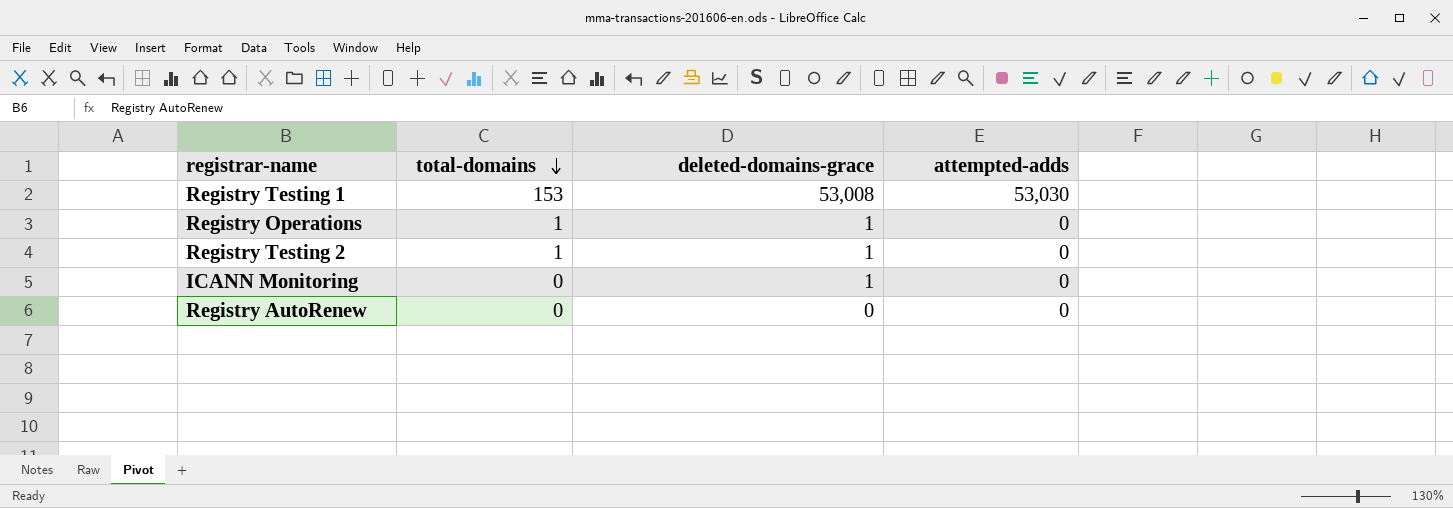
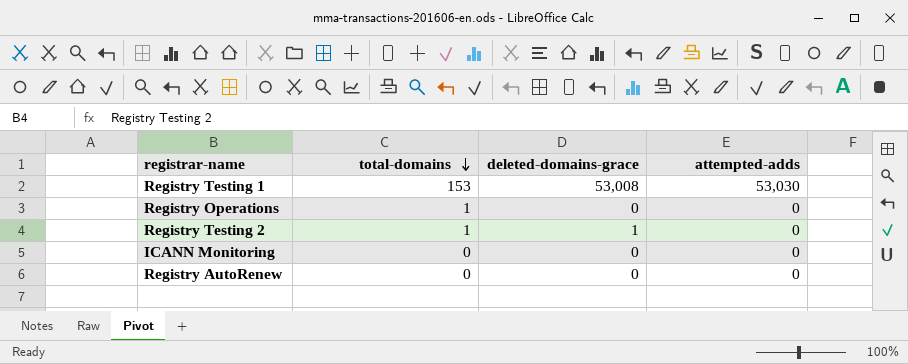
Registry Operations | deleted-domains-grace: 1 -> 0
ICANN Monitoring | deleted-domains-grace: 1 -> 0

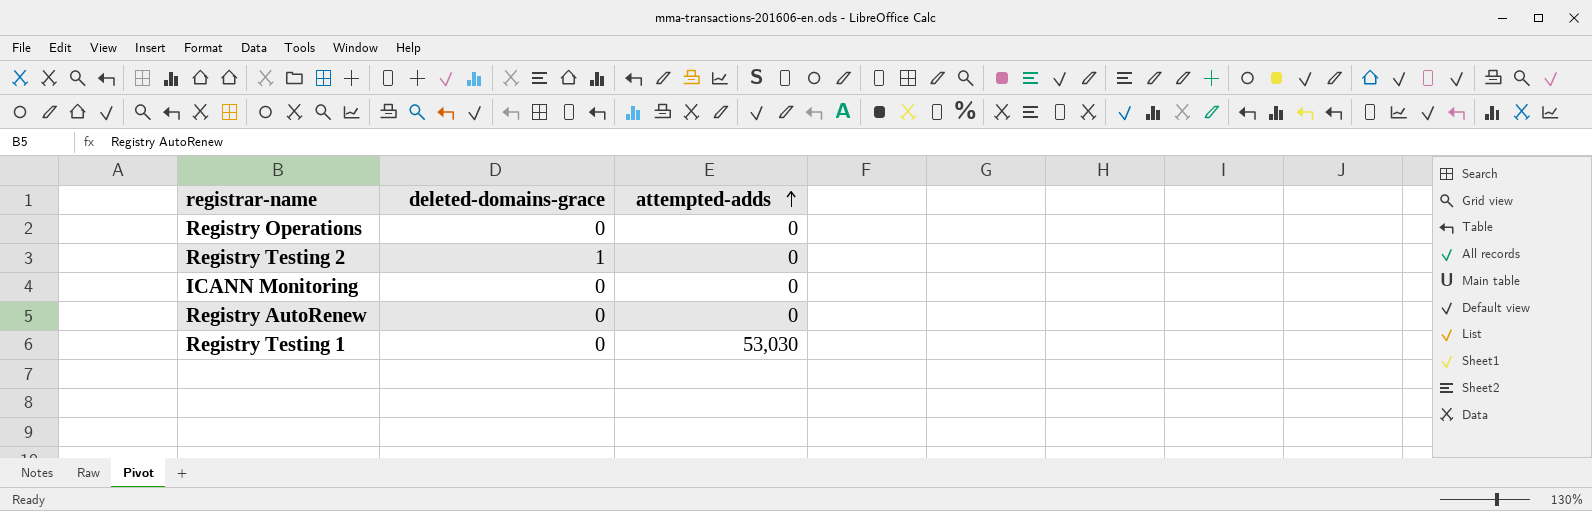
row order: total-domains descending -> attempted-adds ascending
column total-domains | position: 2 -> none
Registry Testing 1 | deleted-domains-grace: 53,008 -> 0

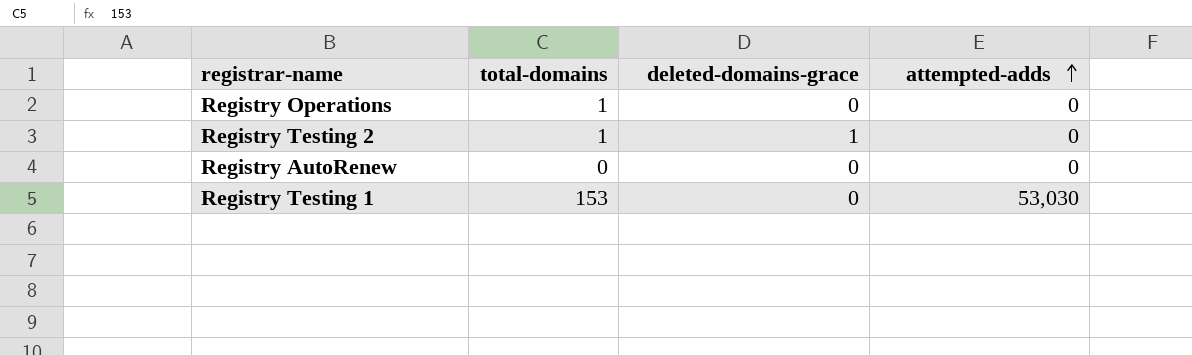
column total-domains | position: none -> 2
row ICANN Monitoring: 0 | 0 -> none

